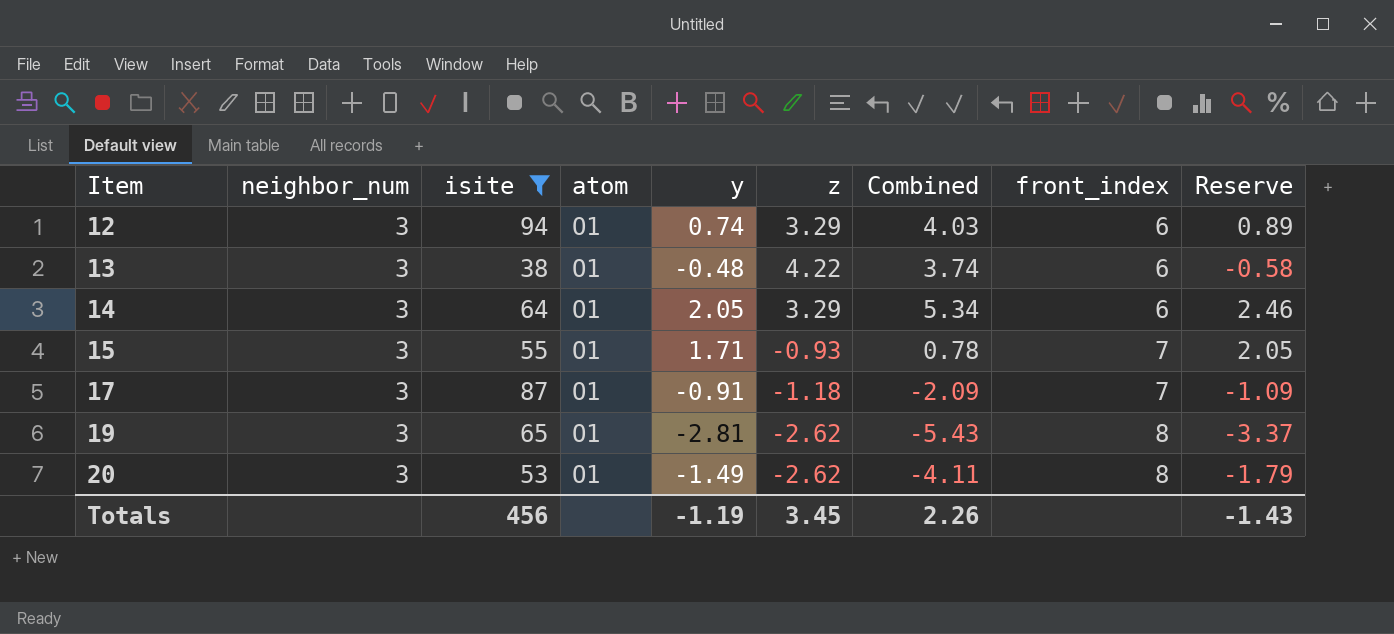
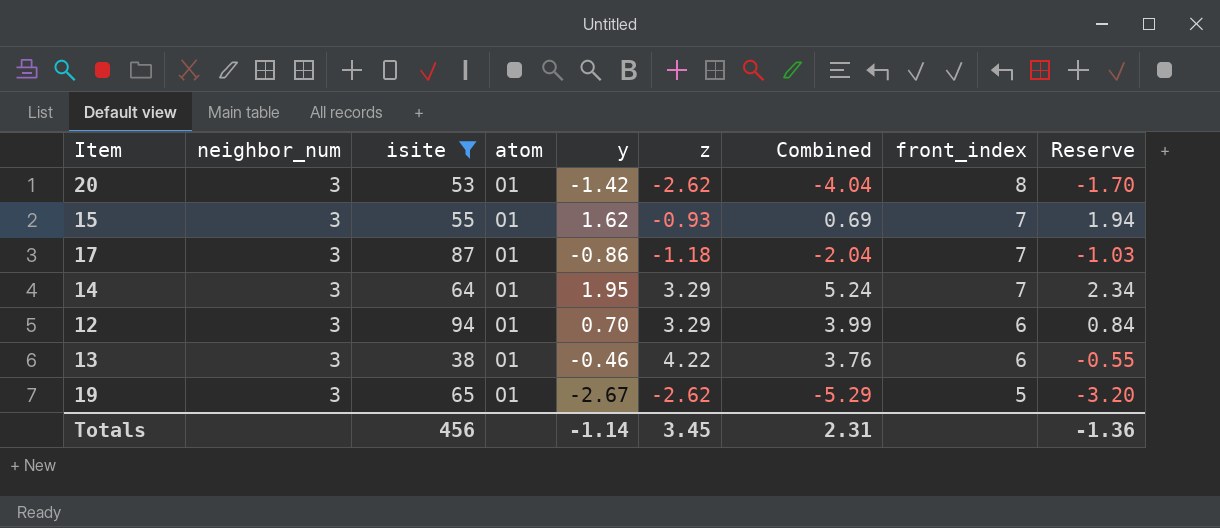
row order: Item ascending -> front_index descending
20 | y: -1.49 -> -1.42
20 | Combined: -4.11 -> -4.04
20 | Reserve: -1.79 -> -1.70
15 | y: 1.71 -> 1.62
15 | Combined: 0.78 -> 0.69
15 | Reserve: 2.05 -> 1.94
17 | y: -0.91 -> -0.86
17 | Combined: -2.09 -> -2.04
17 | Reserve: -1.09 -> -1.03
14 | y: 2.05 -> 1.95
14 | Combined: 5.34 -> 5.24
14 | front_index: 6 -> 7
14 | Reserve: 2.46 -> 2.34
12 | y: 0.74 -> 0.70
12 | Combined: 4.03 -> 3.99
12 | Reserve: 0.89 -> 0.84
13 | y: -0.48 -> -0.46
13 | Combined: 3.74 -> 3.76
13 | Reserve: -0.58 -> -0.55
19 | y: -2.81 -> -2.67
19 | Combined: -5.43 -> -5.29
19 | front_index: 8 -> 5
19 | Reserve: -3.37 -> -3.20
Totals | y: -1.19 -> -1.14
Totals | Combined: 2.26 -> 2.31
Totals | Reserve: -1.43 -> -1.36

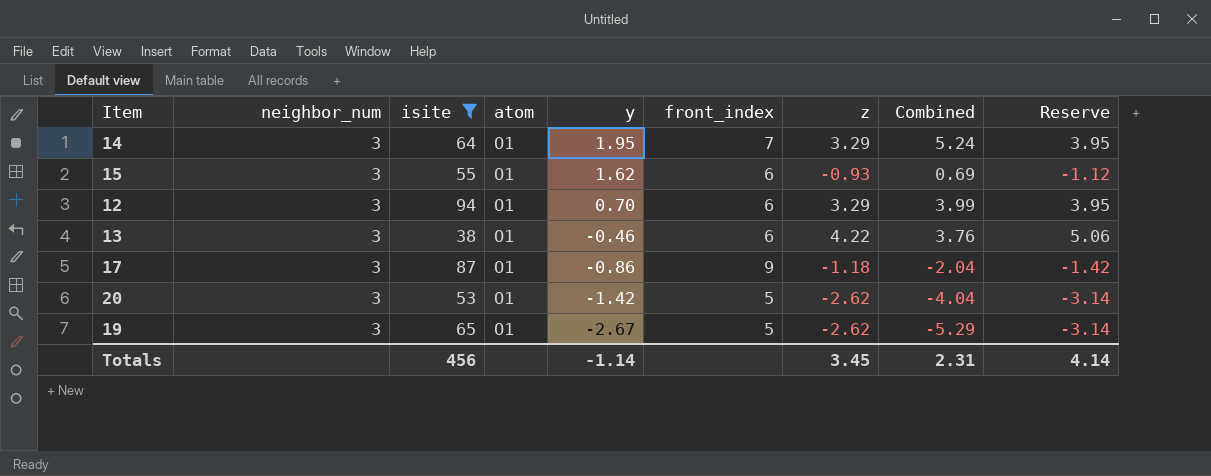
row order: front_index descending -> y descending
column front_index | position: 8 -> 6
column Reserve | formula: [y] * 1.2 -> [z] * 1.2
15 | front_index: 7 -> 6
17 | front_index: 7 -> 9
20 | front_index: 8 -> 5
Totals | Reserve: -1.36 -> 4.14

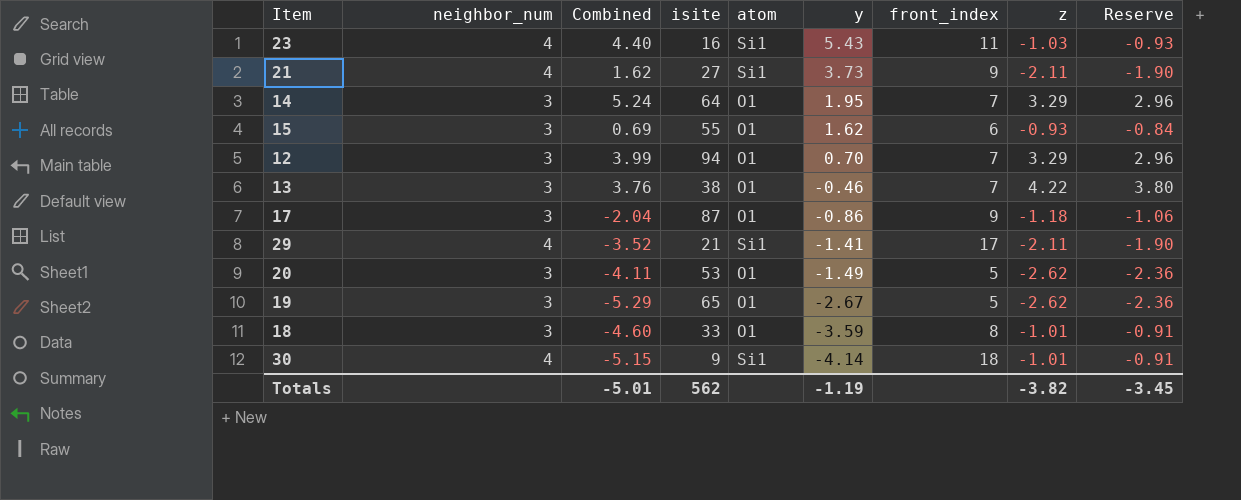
filter: isite >= 38 -> none
column Combined | position: 8 -> 3
column Reserve | formula: [z] * 1.2 -> [z] * 0.9
12 | front_index: 6 -> 7
13 | front_index: 6 -> 7
20 | Combined: -4.04 -> -4.11
20 | y: -1.42 -> -1.49
Totals | Combined: 2.31 -> -5.01
Totals | isite: 456 -> 562
Totals | y: -1.14 -> -1.19
Totals | z: 3.45 -> -3.82
Totals | Reserve: 4.14 -> -3.45

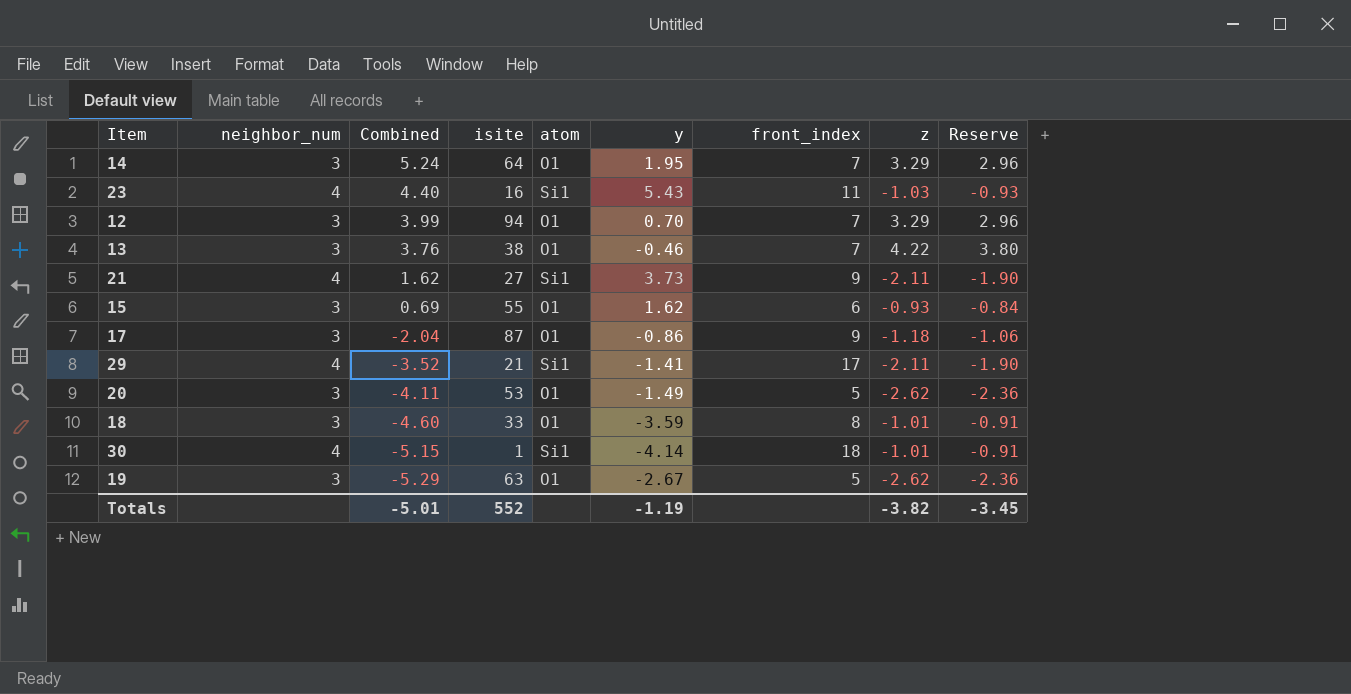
row order: y descending -> Combined descending
30 | isite: 9 -> 1
19 | isite: 65 -> 63
Totals | isite: 562 -> 552

